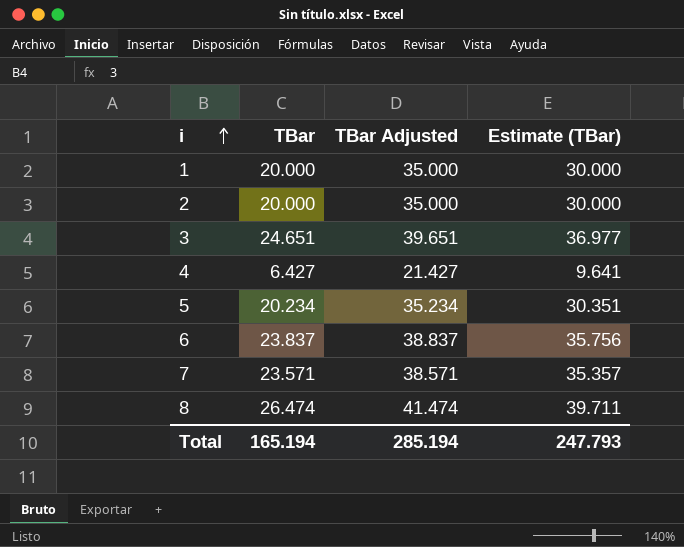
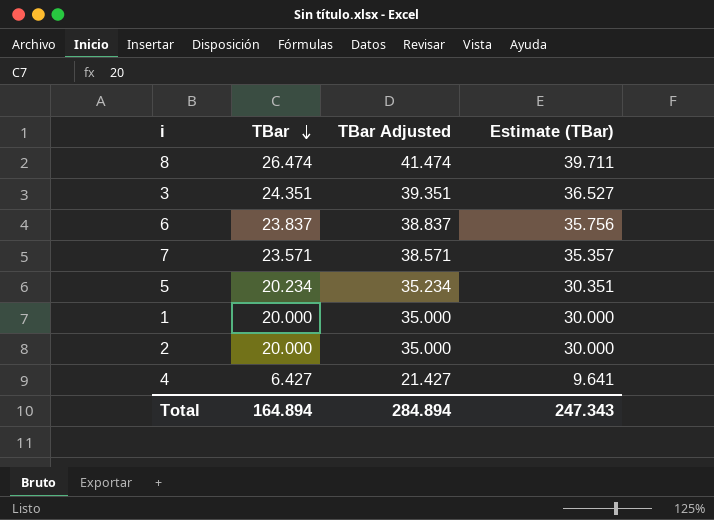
row order: i ascending -> TBar descending
3 | TBar: 24.651 -> 24.351
3 | TBar Adjusted: 39.651 -> 39.351
3 | Estimate (TBar): 36.977 -> 36.527
Total | TBar: 165.194 -> 164.894
Total | TBar Adjusted: 285.194 -> 284.894
Total | Estimate (TBar): 247.793 -> 247.343

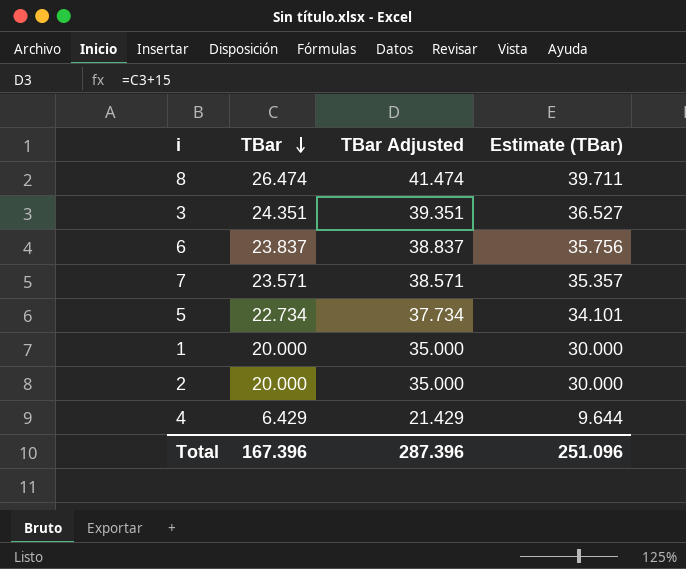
5 | TBar: 20.234 -> 22.734
5 | TBar Adjusted: 35.234 -> 37.734
5 | Estimate (TBar): 30.351 -> 34.101
4 | TBar: 6.427 -> 6.429
4 | TBar Adjusted: 21.427 -> 21.429
4 | Estimate (TBar): 9.641 -> 9.644
Total | TBar: 164.894 -> 167.396
Total | TBar Adjusted: 284.894 -> 287.396
Total | Estimate (TBar): 247.343 -> 251.096

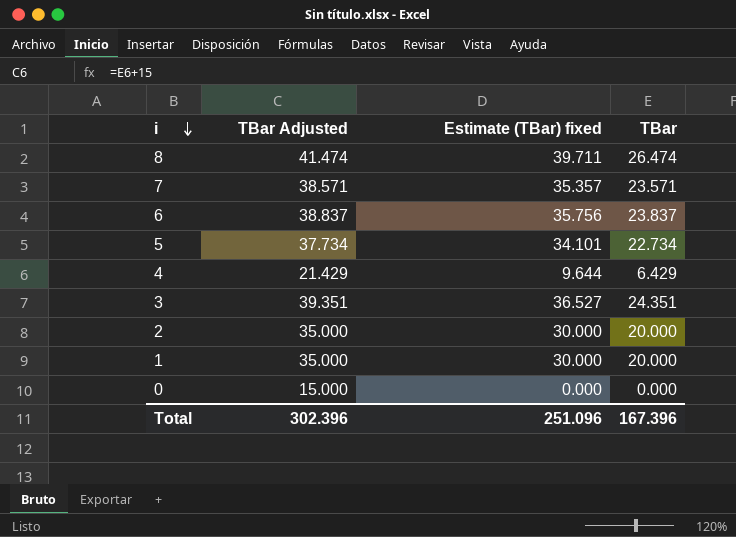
row order: TBar descending -> i descending
column name: Estimate (TBar) -> Estimate (TBar) fixed
column TBar | position: 2 -> 4
row 0: none -> 15.000 | 0.000 | 0.000
Total | TBar Adjusted: 287.396 -> 302.396

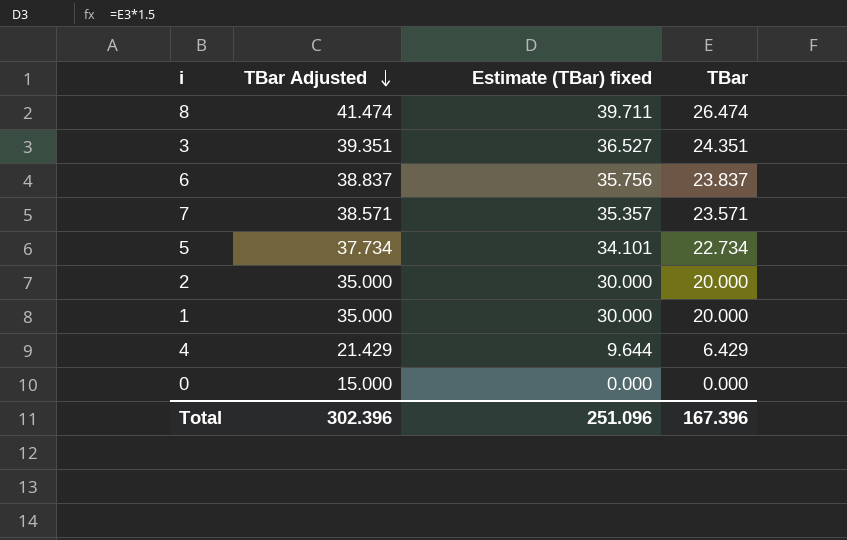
row order: i descending -> TBar Adjusted descending

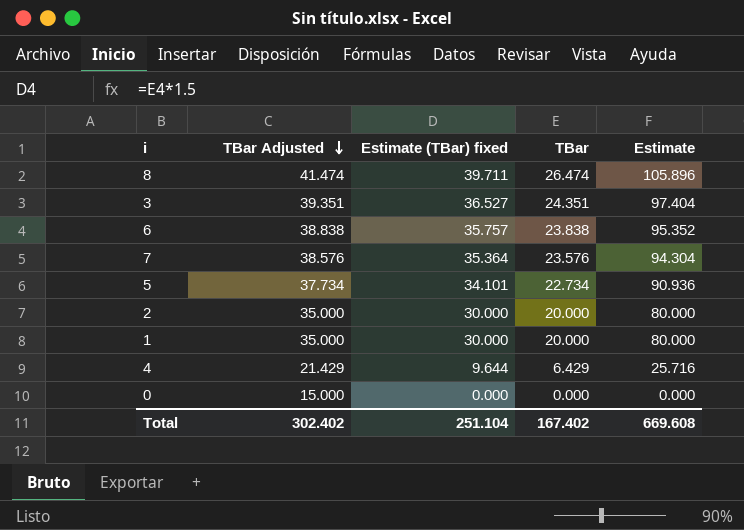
column Estimate | formula: none -> [TBar] * 4
6 | TBar Adjusted: 38.837 -> 38.838
6 | Estimate (TBar) fixed: 35.756 -> 35.757
6 | TBar: 23.837 -> 23.838
7 | TBar Adjusted: 38.571 -> 38.576
7 | Estimate (TBar) fixed: 35.357 -> 35.364
7 | TBar: 23.571 -> 23.576
Total | TBar Adjusted: 302.396 -> 302.402
Total | Estimate (TBar) fixed: 251.096 -> 251.104
Total | TBar: 167.396 -> 167.402

